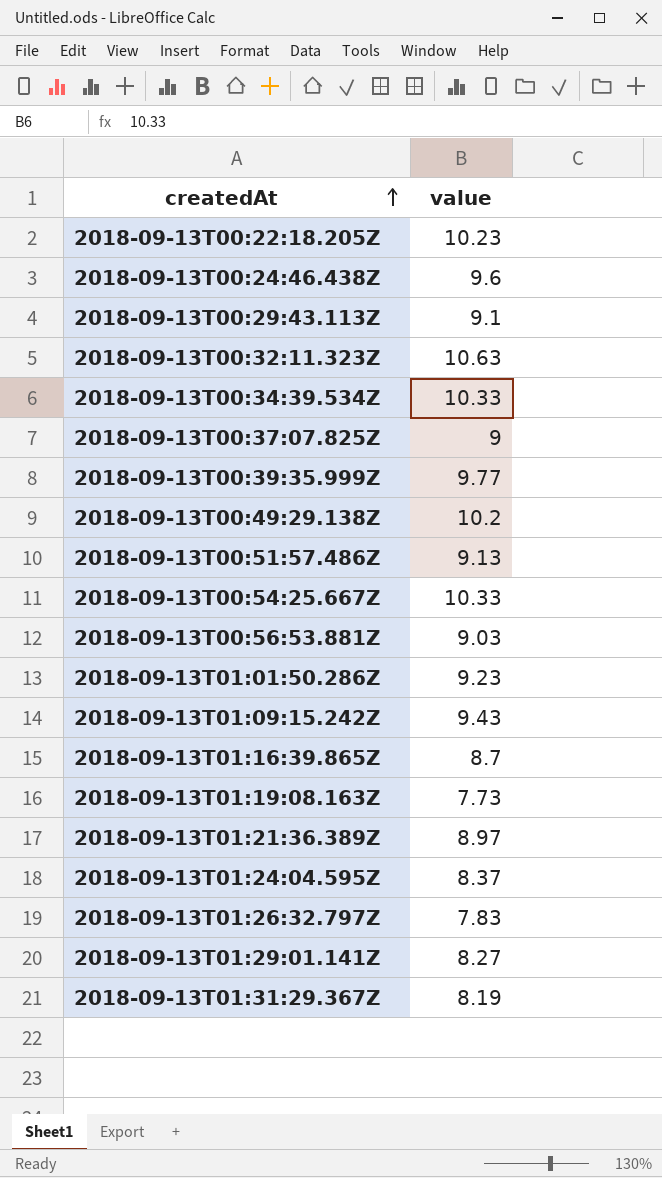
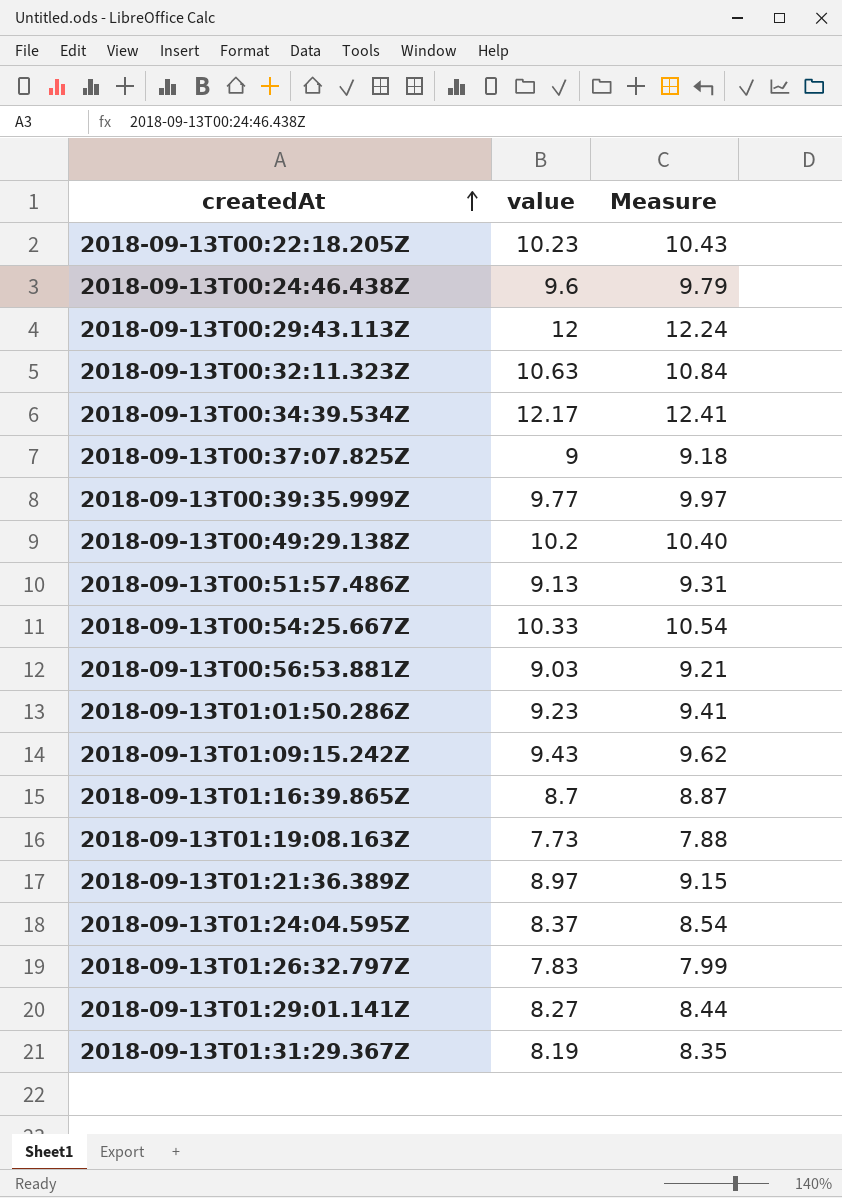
column Measure | formula: none -> [value] * 1.02
2018-09-13T00:29:43.113Z | value: 9.1 -> 12
2018-09-13T00:34:39.534Z | value: 10.33 -> 12.17

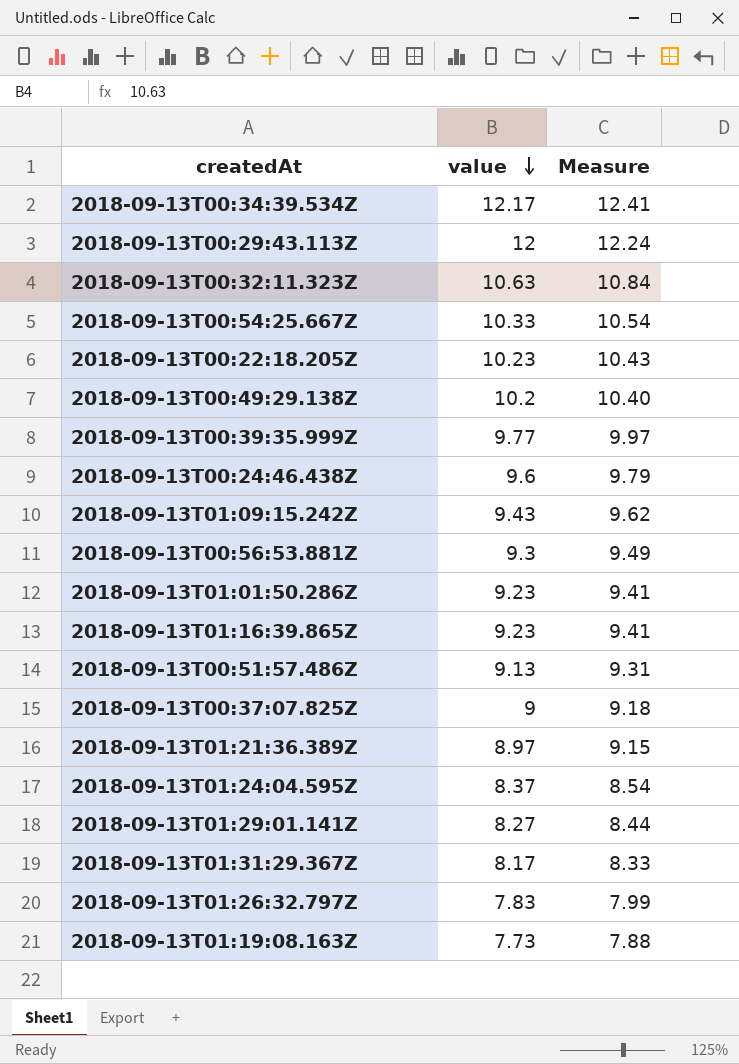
row order: createdAt ascending -> value descending
2018-09-13T00:56:53.881Z | value: 9.03 -> 9.3
2018-09-13T00:56:53.881Z | Measure: 9.21 -> 9.49
2018-09-13T01:16:39.865Z | value: 8.7 -> 9.23
2018-09-13T01:16:39.865Z | Measure: 8.87 -> 9.41
2018-09-13T01:31:29.367Z | value: 8.19 -> 8.17
2018-09-13T01:31:29.367Z | Measure: 8.35 -> 8.33

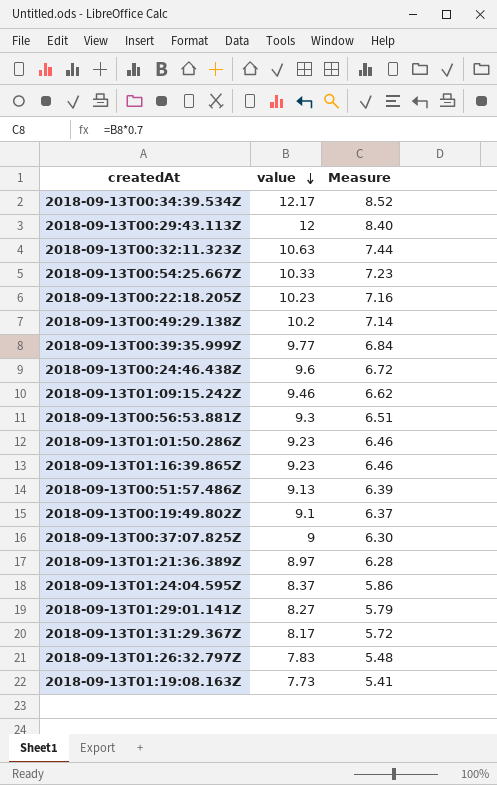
column Measure | formula: [value] * 1.02 -> [value] * 0.7
2018-09-13T01:09:15.242Z | value: 9.43 -> 9.46
row 2018-09-13T00:19:49.802Z: none -> 9.1 | 6.37

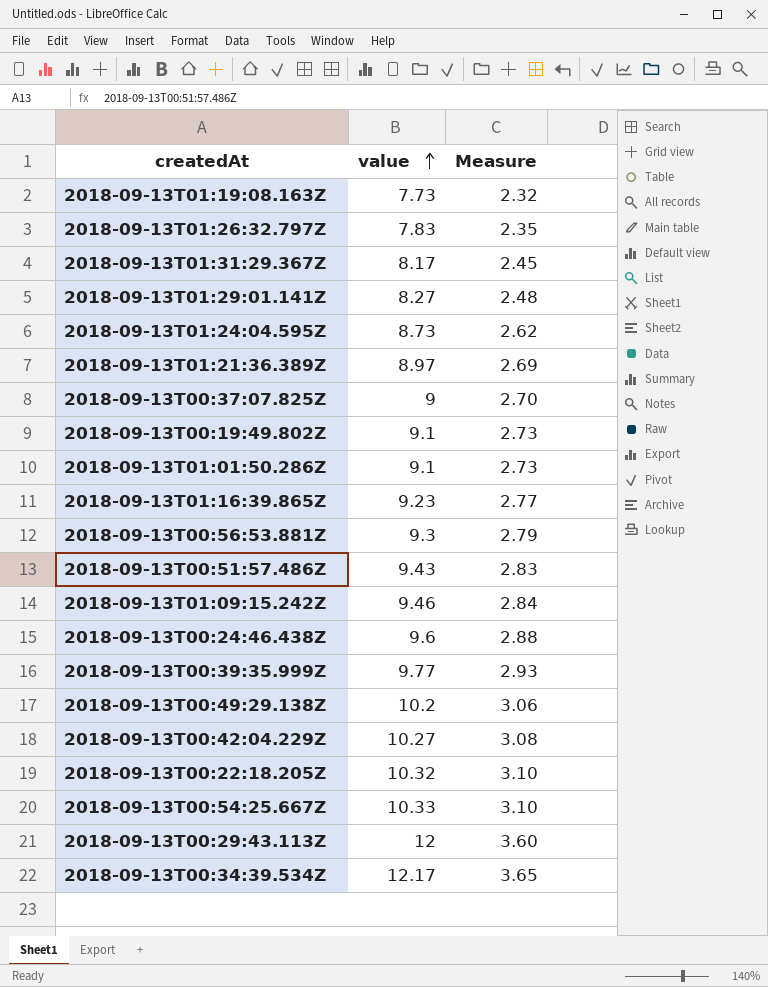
row order: value descending -> value ascending
column Measure | formula: [value] * 0.7 -> [value] * 0.3
row 2018-09-13T00:32:11.323Z: 10.63 | 7.44 -> none
2018-09-13T01:24:04.595Z | value: 8.37 -> 8.73
2018-09-13T01:01:50.286Z | value: 9.23 -> 9.1
2018-09-13T00:51:57.486Z | value: 9.13 -> 9.43
row 2018-09-13T00:42:04.229Z: none -> 10.27 | 3.08
2018-09-13T00:22:18.205Z | value: 10.23 -> 10.32

